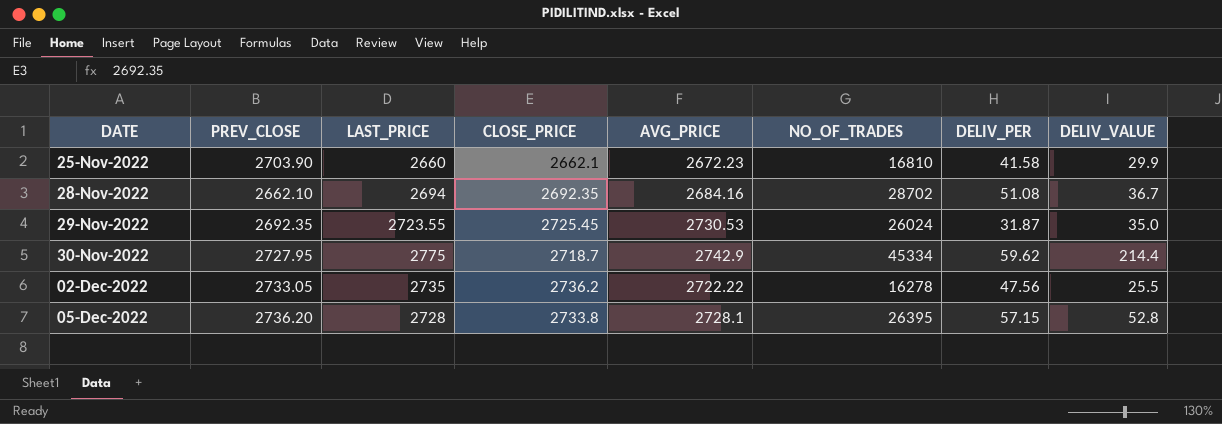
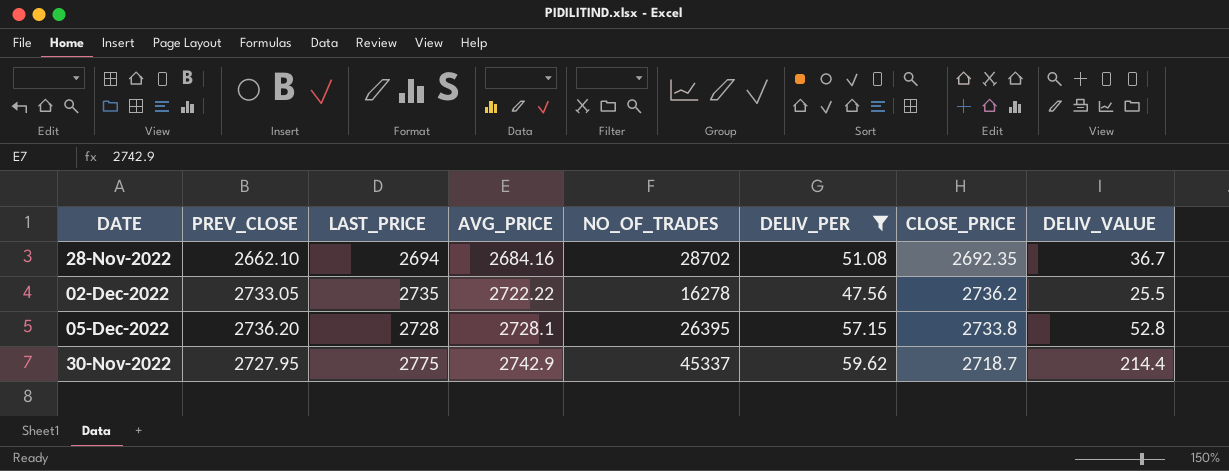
filter: none -> DELIV_PER >= 47.56
row order: DATE ascending -> AVG_PRICE ascending
column CLOSE_PRICE | position: 4 -> 7
30-Nov-2022 | NO_OF_TRADES: 45334 -> 45337

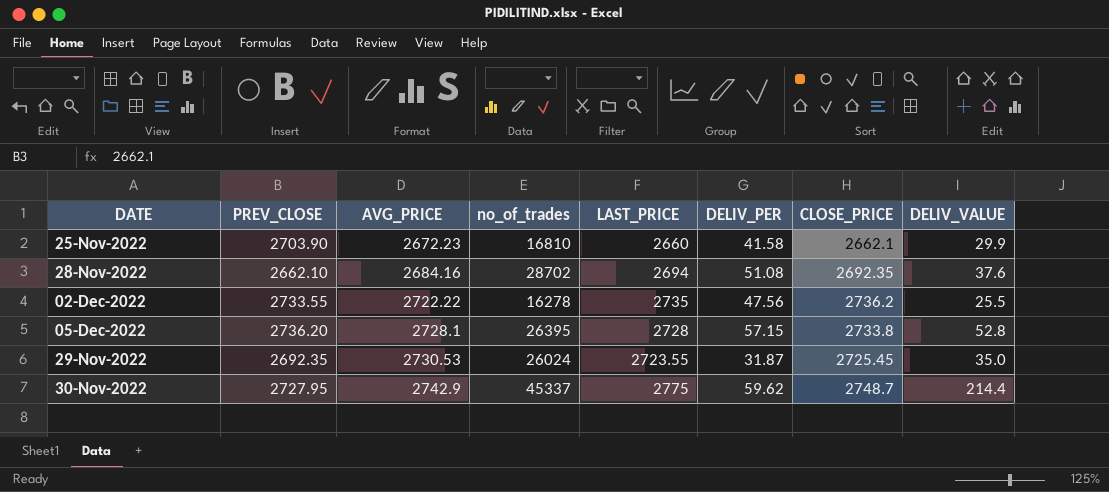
filter: DELIV_PER >= 47.56 -> none
column name: NO_OF_TRADES -> no_of_trades
column LAST_PRICE | position: 3 -> 5
28-Nov-2022 | DELIV_VALUE: 36.7 -> 37.6
02-Dec-2022 | PREV_CLOSE: 2733.05 -> 2733.55
30-Nov-2022 | CLOSE_PRICE: 2718.7 -> 2748.7

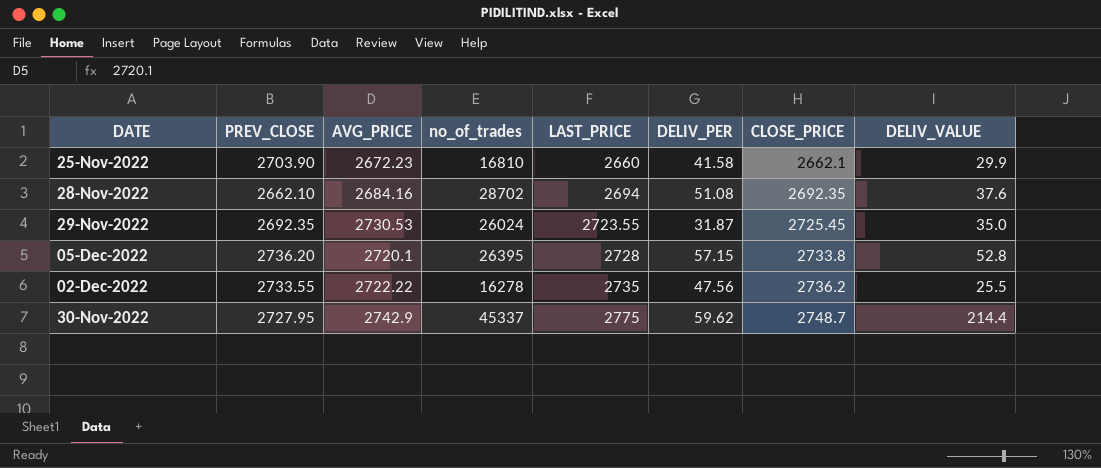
row order: AVG_PRICE ascending -> LAST_PRICE ascending
05-Dec-2022 | AVG_PRICE: 2728.1 -> 2720.1

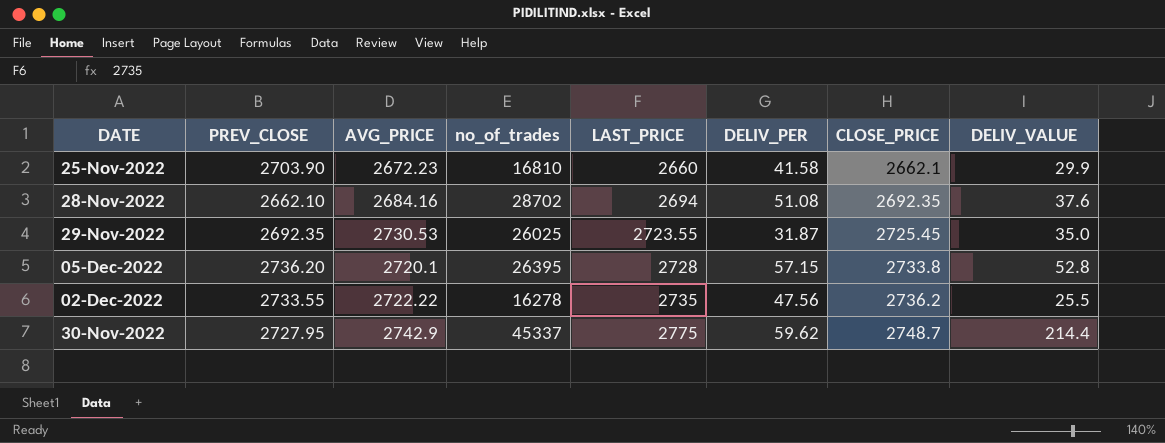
29-Nov-2022 | no_of_trades: 26024 -> 26025

